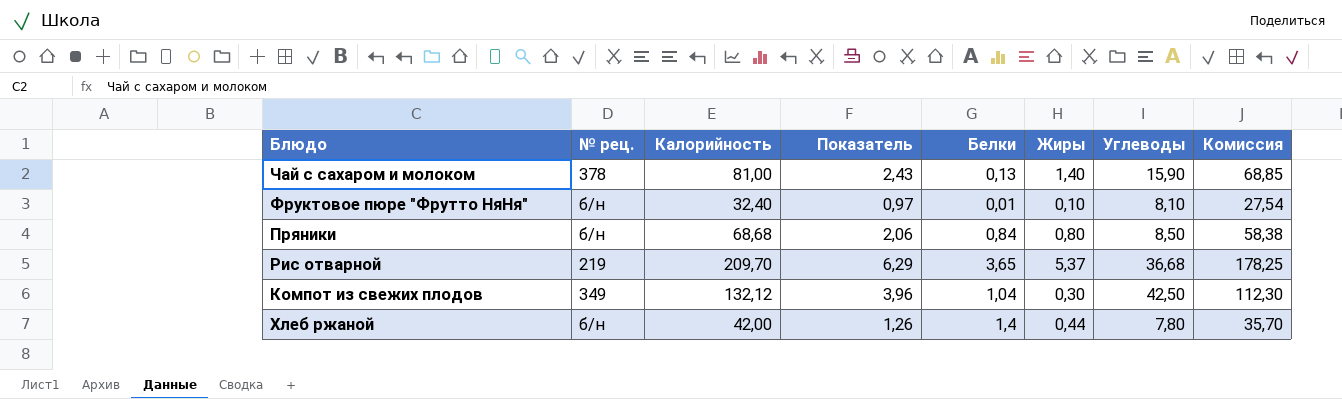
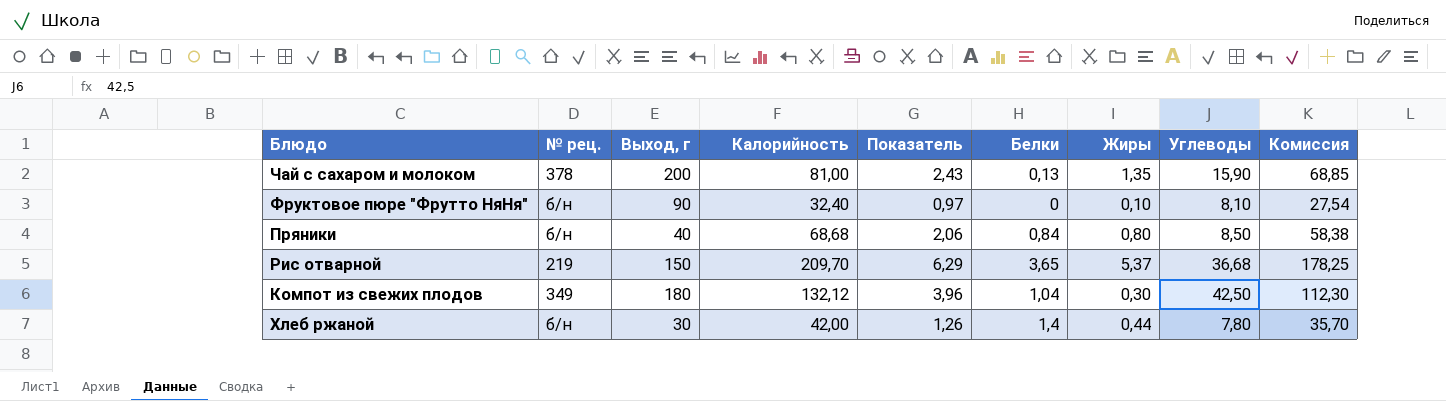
column Выход, г | position: none -> 3
Чай с сахаром и молоком | Жиры: 1,40 -> 1,35
Фруктовое пюре "Фрутто НяНя" | Белки: 0,01 -> 0

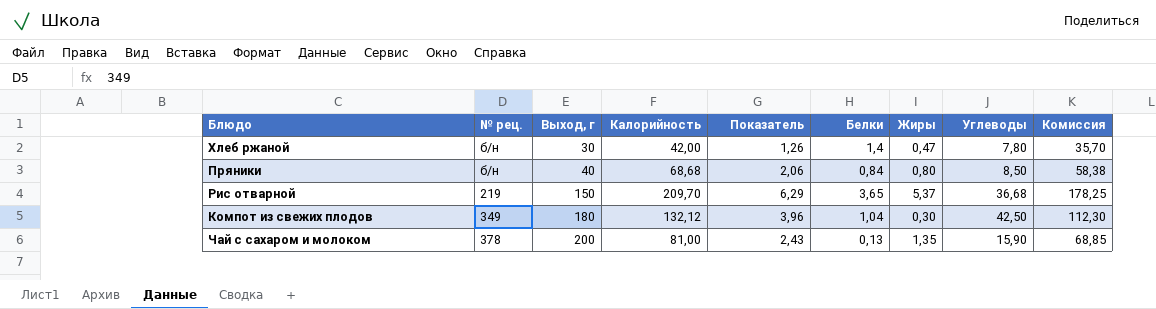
row order: none -> Выход, г ascending
row Фруктовое пюре "Фрутто НяНя": б/н | 90 | 32,40 | 0,97 | 0 | 0,10 | 8,10 | 27,54 -> none
Хлеб ржаной | Жиры: 0,44 -> 0,47

